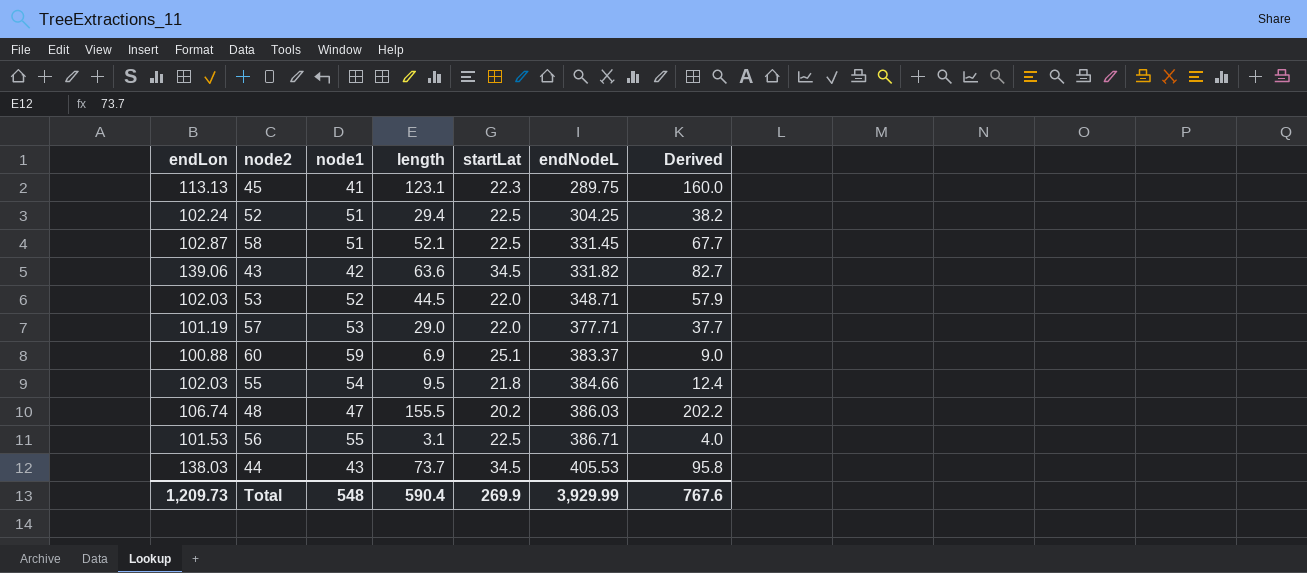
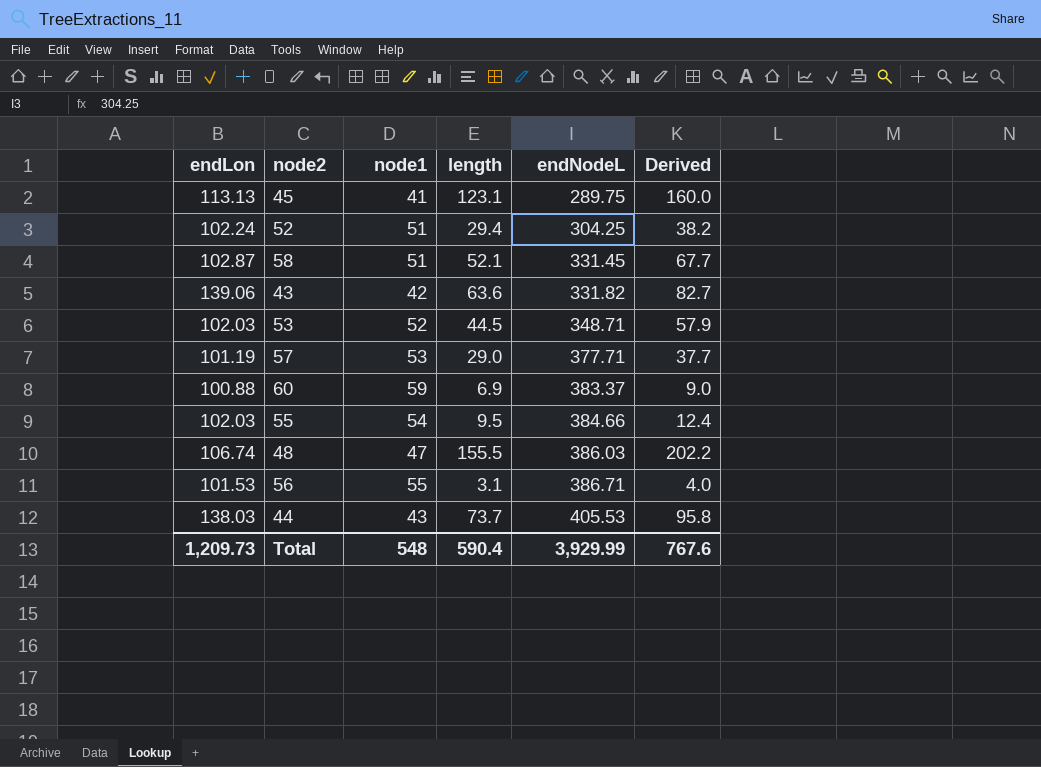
column startLat | position: 5 -> none

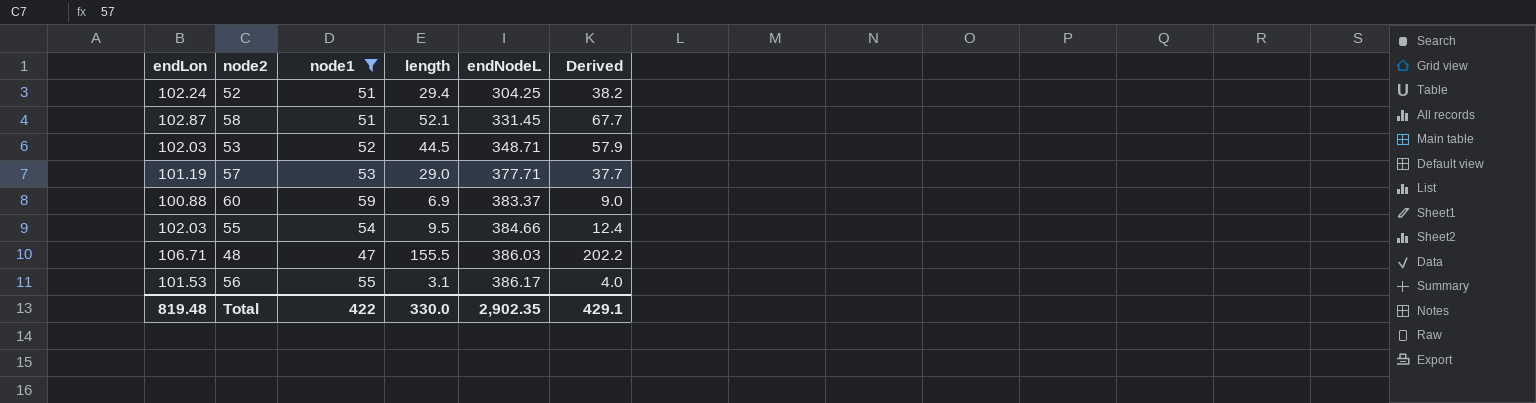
filter: none -> node1 >= 47
48 | endLon: 106.74 -> 106.71
56 | endNodeL: 386.71 -> 386.17
Total | endLon: 1,209.73 -> 819.48
Total | node1: 548 -> 422
Total | length: 590.4 -> 330.0
Total | endNodeL: 3,929.99 -> 2,902.35
Total | Derived: 767.6 -> 429.1

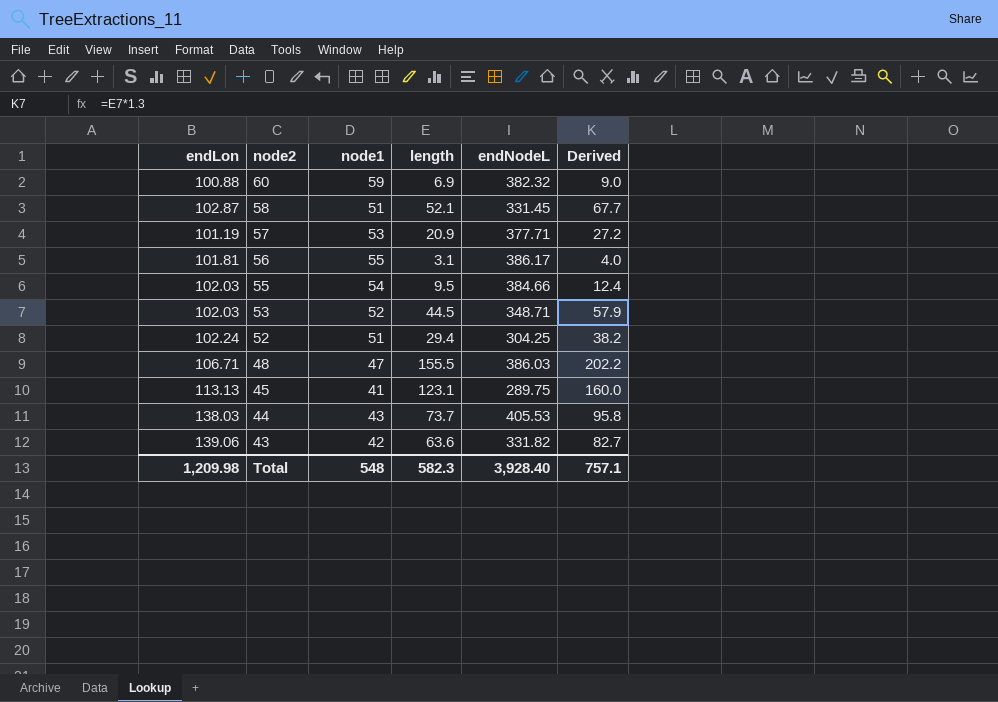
filter: node1 >= 47 -> none
row order: endNodeL ascending -> node2 descending
60 | endNodeL: 383.37 -> 382.32
57 | length: 29.0 -> 20.9
57 | Derived: 37.7 -> 27.2
56 | endLon: 101.53 -> 101.81
Total | endLon: 819.48 -> 1,209.98
Total | node1: 422 -> 548
Total | length: 330.0 -> 582.3
Total | endNodeL: 2,902.35 -> 3,928.40
Total | Derived: 429.1 -> 757.1

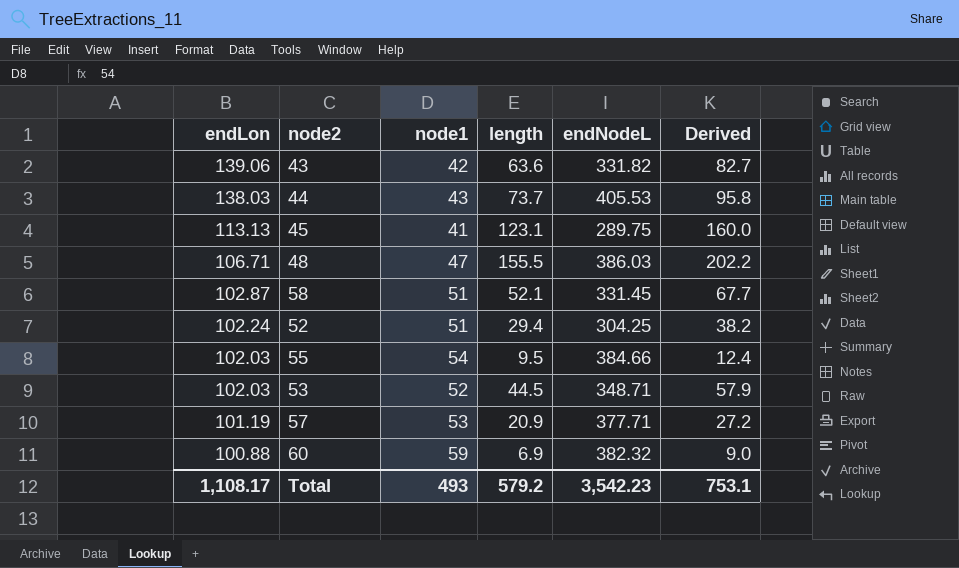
row order: node2 descending -> endLon descending
row 56: 101.81 | 55 | 3.1 | 386.17 | 4.0 -> none
Total | endLon: 1,209.98 -> 1,108.17
Total | node1: 548 -> 493
Total | length: 582.3 -> 579.2
Total | endNodeL: 3,928.40 -> 3,542.23
Total | Derived: 757.1 -> 753.1

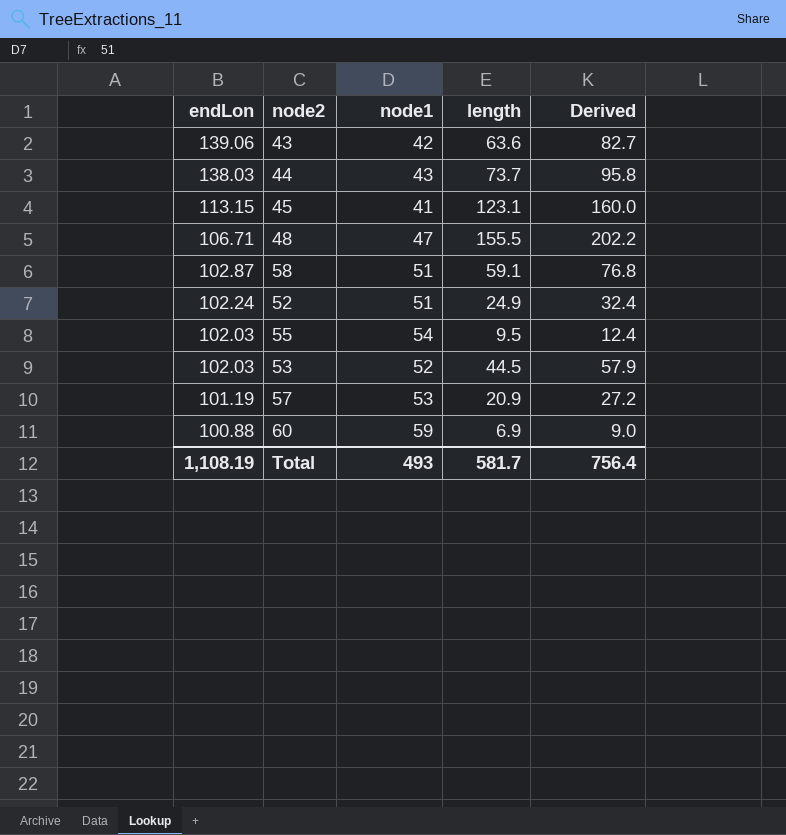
column endNodeL | position: 5 -> none
45 | endLon: 113.13 -> 113.15
58 | length: 52.1 -> 59.1
58 | Derived: 67.7 -> 76.8
52 | length: 29.4 -> 24.9
52 | Derived: 38.2 -> 32.4
Total | endLon: 1,108.17 -> 1,108.19
Total | length: 579.2 -> 581.7
Total | Derived: 753.1 -> 756.4

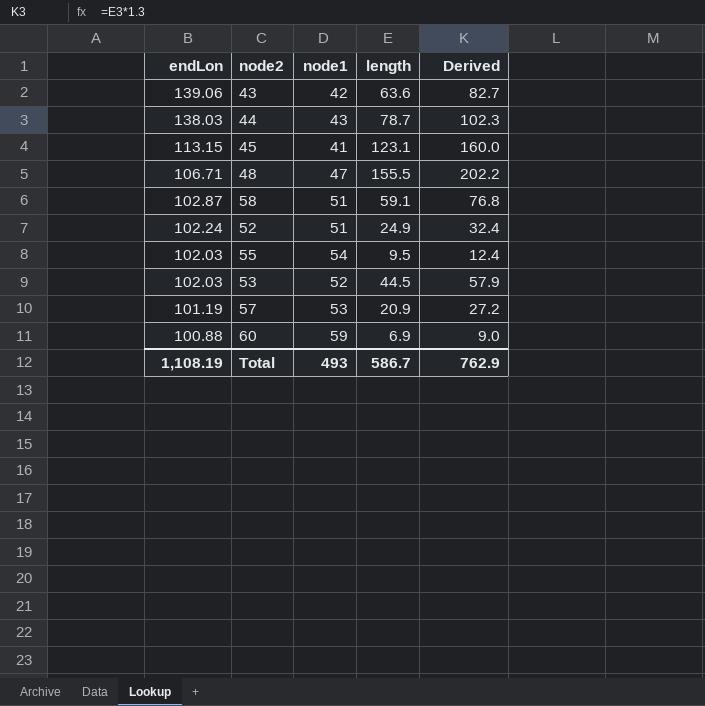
44 | length: 73.7 -> 78.7
44 | Derived: 95.8 -> 102.3
Total | length: 581.7 -> 586.7
Total | Derived: 756.4 -> 762.9

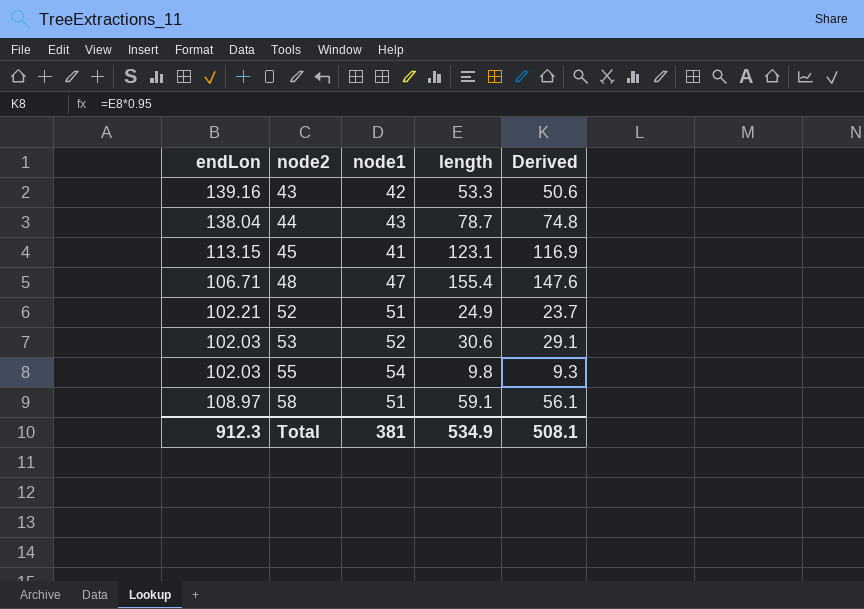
row order: endLon descending -> node2 ascending
column Derived | formula: [length] * 1.3 -> [length] * 0.95
row 57: 101.19 | 53 | 20.9 | 27.2 -> none
row 60: 100.88 | 59 | 6.9 | 9.0 -> none
43 | endLon: 139.06 -> 139.16
43 | length: 63.6 -> 53.3
44 | endLon: 138.03 -> 138.04
48 | length: 155.5 -> 155.4
52 | endLon: 102.24 -> 102.21
53 | length: 44.5 -> 30.6
55 | length: 9.5 -> 9.8
58 | endLon: 102.87 -> 108.97
Total | endLon: 1,108.19 -> 912.3
Total | node1: 493 -> 381
Total | length: 586.7 -> 534.9
Total | Derived: 762.9 -> 508.1

